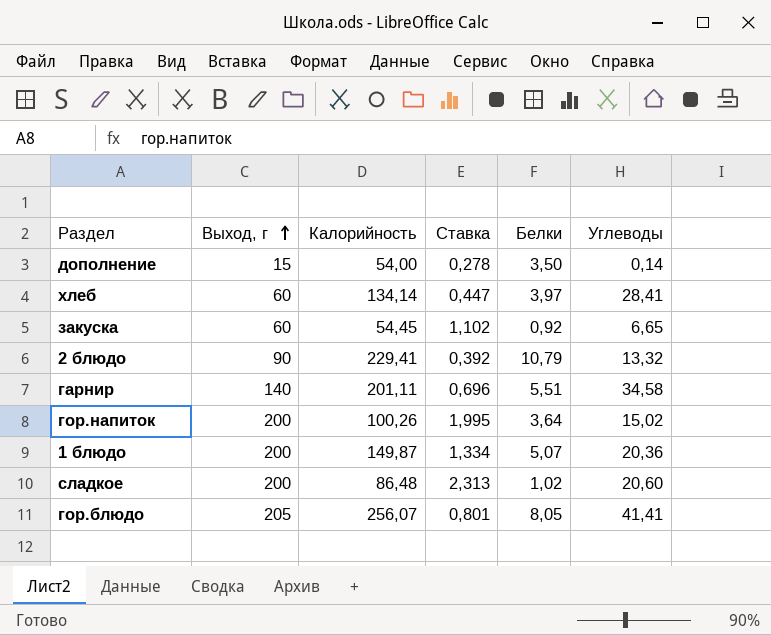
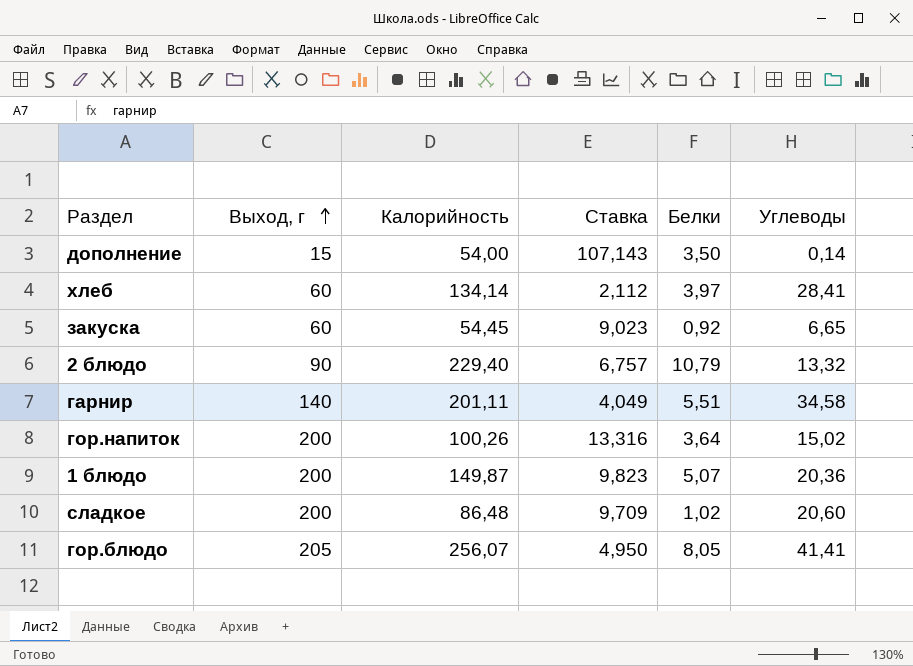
column Ставка | formula: [Выход, г] / [Калорийность] -> [Выход, г] / [Углеводы]
2 блюдо | Калорийность: 229,41 -> 229,40

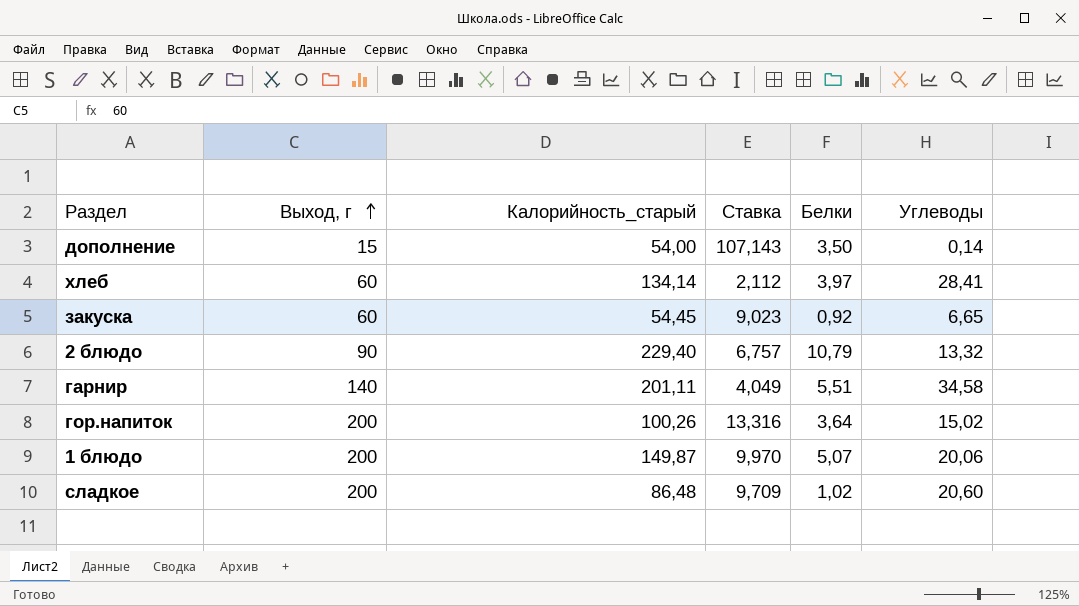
column name: Калорийность -> Калорийность_старый
row гор.блюдо: 205 | 256,07 | 4,950 | 8,05 | 41,41 -> none
1 блюдо | Ставка: 9,823 -> 9,970
1 блюдо | Углеводы: 20,36 -> 20,06

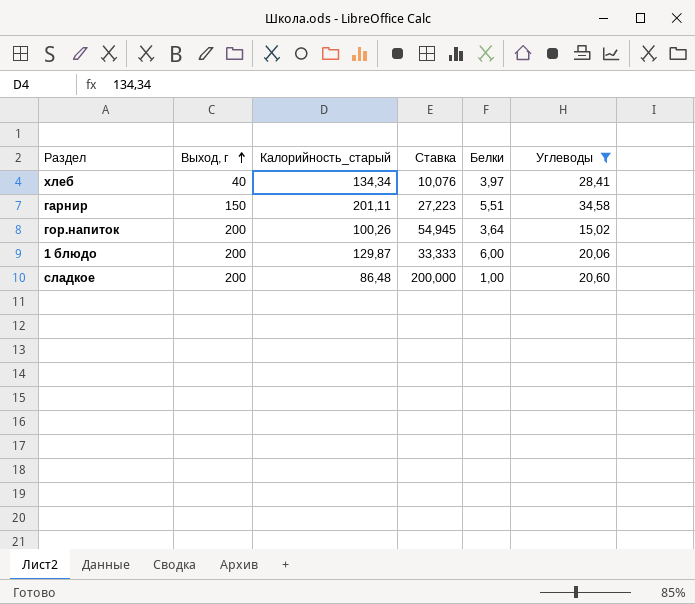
filter: none -> Углеводы >= 15,02
column Ставка | formula: [Выход, г] / [Углеводы] -> [Выход, г] / [Белки]
хлеб | Выход, г: 60 -> 40
хлеб | Калорийность_старый: 134,14 -> 134,34
гарнир | Выход, г: 140 -> 150
1 блюдо | Калорийность_старый: 149,87 -> 129,87
1 блюдо | Белки: 5,07 -> 6,00
сладкое | Белки: 1,02 -> 1,00

